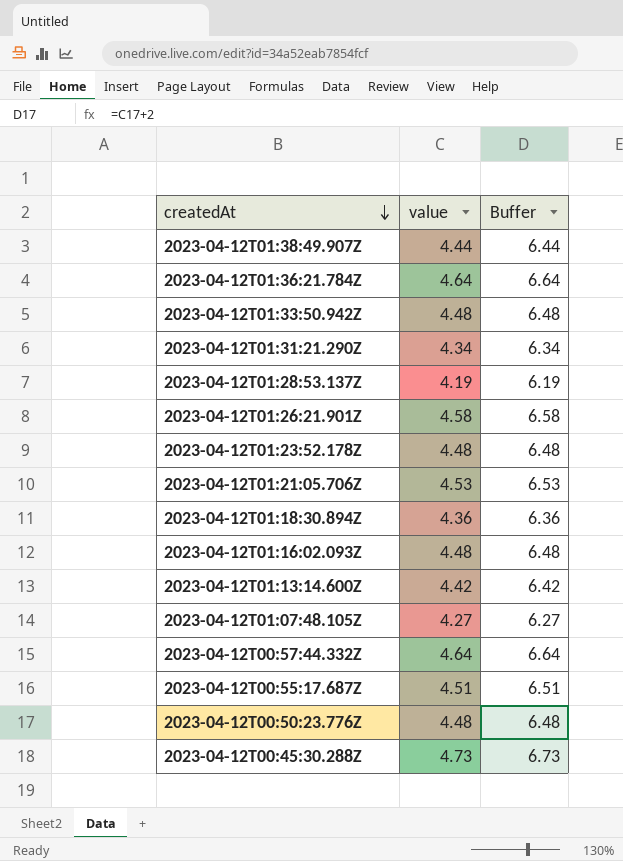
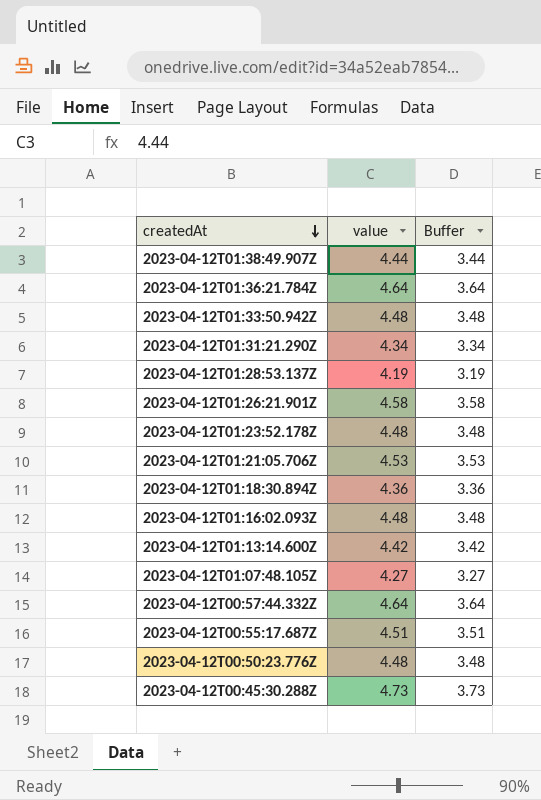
column Buffer | formula: [value] + 2 -> [value] - 1

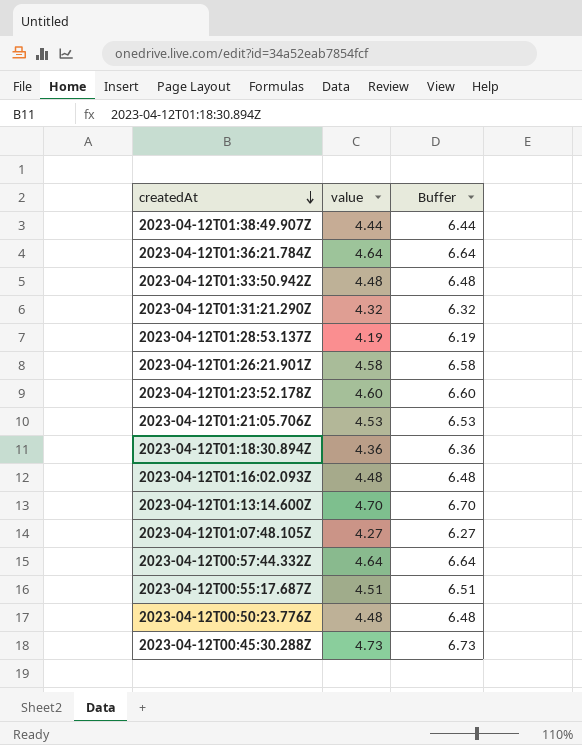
column Buffer | formula: [value] - 1 -> [value] + 2
2023-04-12T01:31:21.290Z | value: 4.34 -> 4.32
2023-04-12T01:23:52.178Z | value: 4.48 -> 4.60
2023-04-12T01:13:14.600Z | value: 4.42 -> 4.70

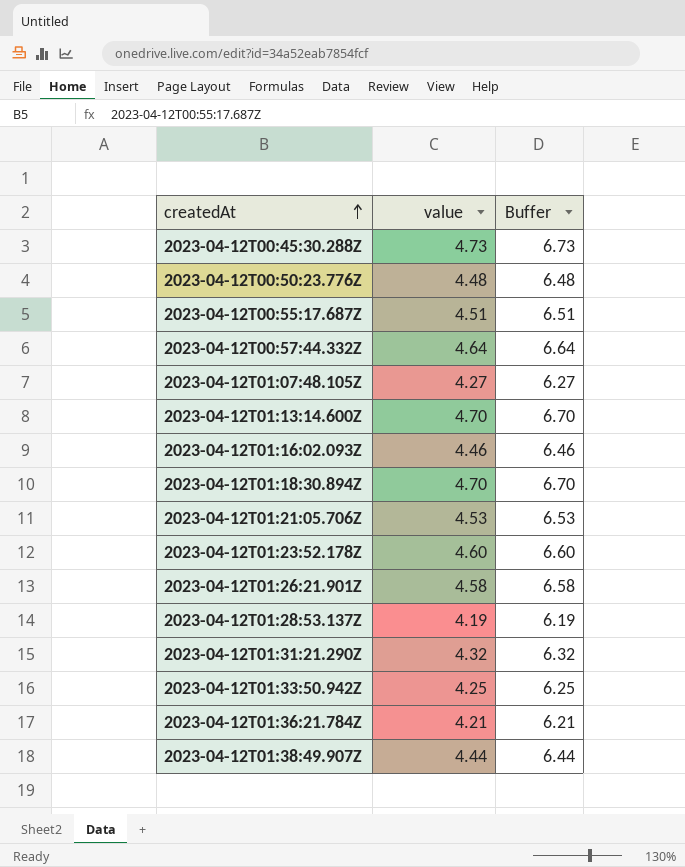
row order: createdAt descending -> createdAt ascending
2023-04-12T01:16:02.093Z | value: 4.48 -> 4.46
2023-04-12T01:16:02.093Z | Buffer: 6.48 -> 6.46
2023-04-12T01:18:30.894Z | value: 4.36 -> 4.70
2023-04-12T01:18:30.894Z | Buffer: 6.36 -> 6.70
2023-04-12T01:33:50.942Z | value: 4.48 -> 4.25
2023-04-12T01:33:50.942Z | Buffer: 6.48 -> 6.25
2023-04-12T01:36:21.784Z | value: 4.64 -> 4.21
2023-04-12T01:36:21.784Z | Buffer: 6.64 -> 6.21

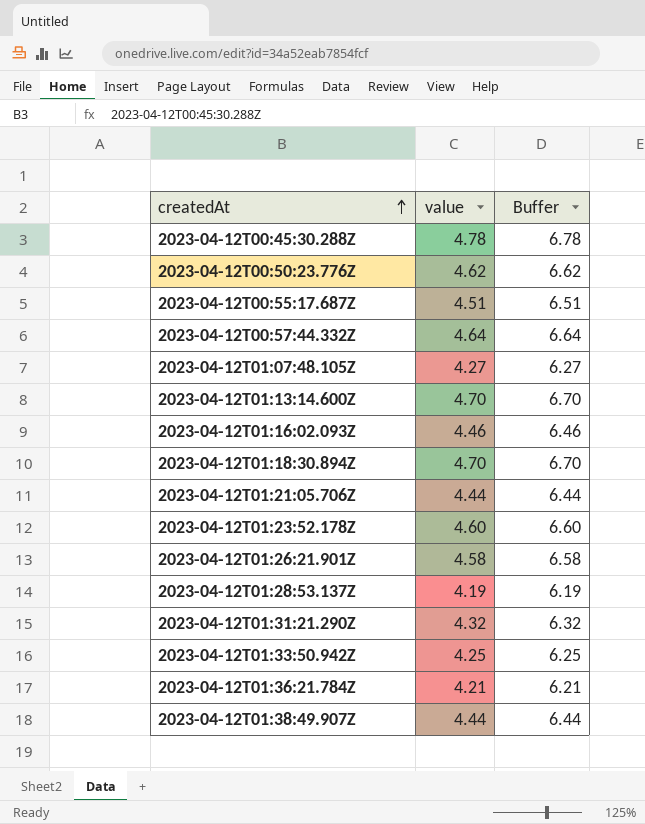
2023-04-12T00:45:30.288Z | value: 4.73 -> 4.78
2023-04-12T00:45:30.288Z | Buffer: 6.73 -> 6.78
2023-04-12T00:50:23.776Z | value: 4.48 -> 4.62
2023-04-12T00:50:23.776Z | Buffer: 6.48 -> 6.62
2023-04-12T01:21:05.706Z | value: 4.53 -> 4.44
2023-04-12T01:21:05.706Z | Buffer: 6.53 -> 6.44

